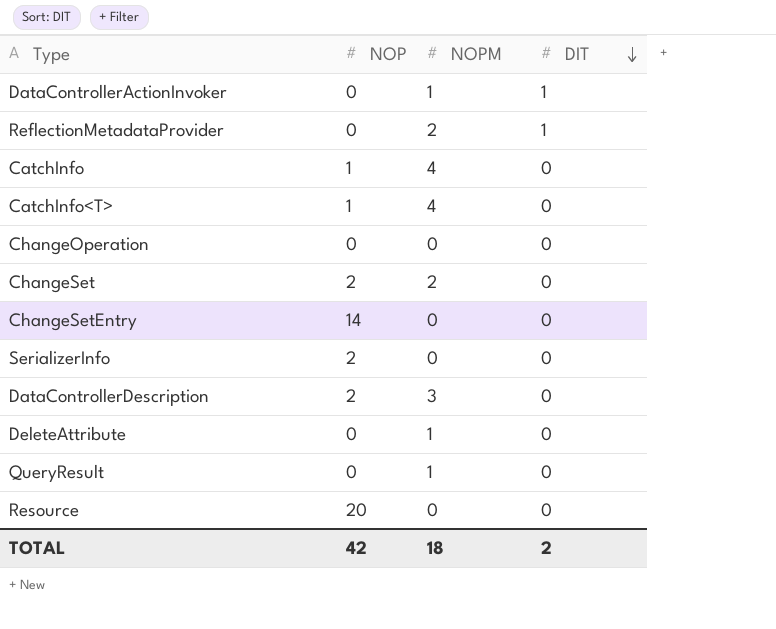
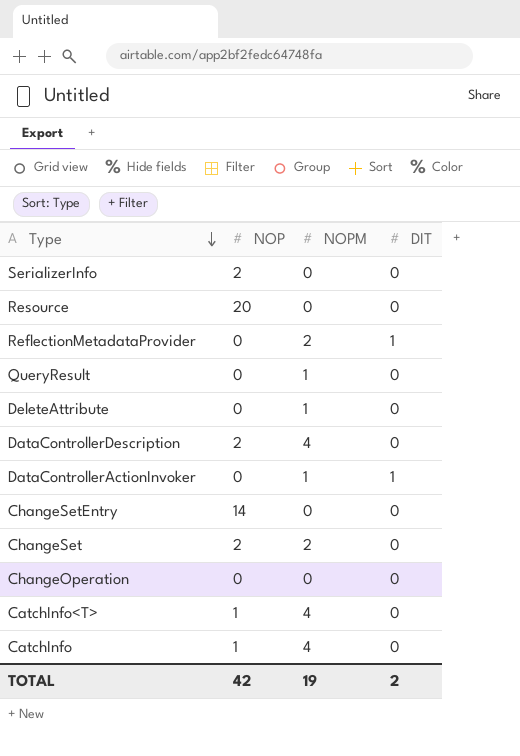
row order: DIT descending -> Type descending
DataControllerDescription | NOPM: 3 -> 4
TOTAL | NOPM: 18 -> 19

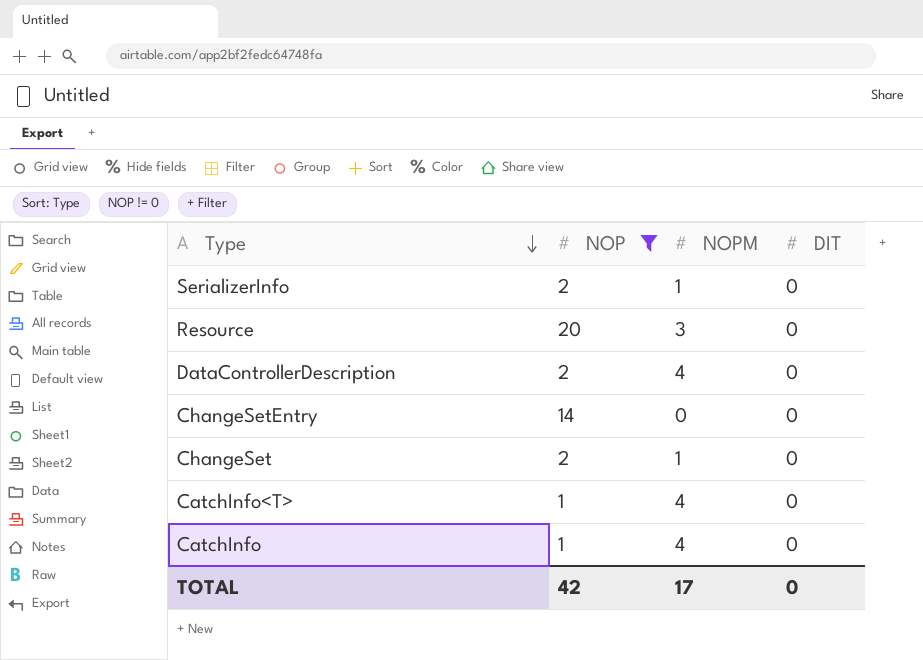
filter: none -> NOP != 0
SerializerInfo | NOPM: 0 -> 1
Resource | NOPM: 0 -> 3
ChangeSet | NOPM: 2 -> 1
TOTAL | NOPM: 19 -> 17
TOTAL | DIT: 2 -> 0

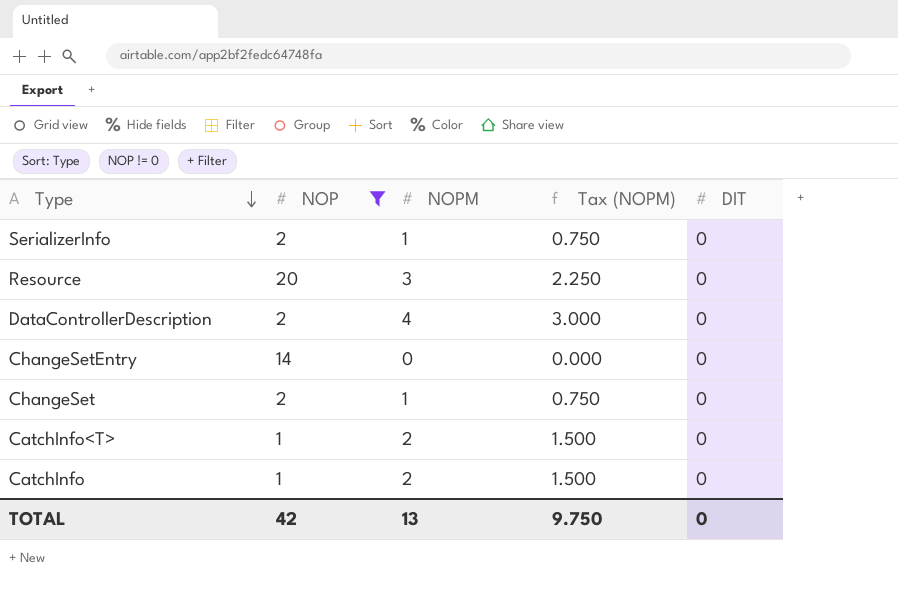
column Tax (NOPM) | formula: none -> [NOPM] * 0.75
CatchInfo<T> | NOPM: 4 -> 2
CatchInfo | NOPM: 4 -> 2
TOTAL | NOPM: 17 -> 13

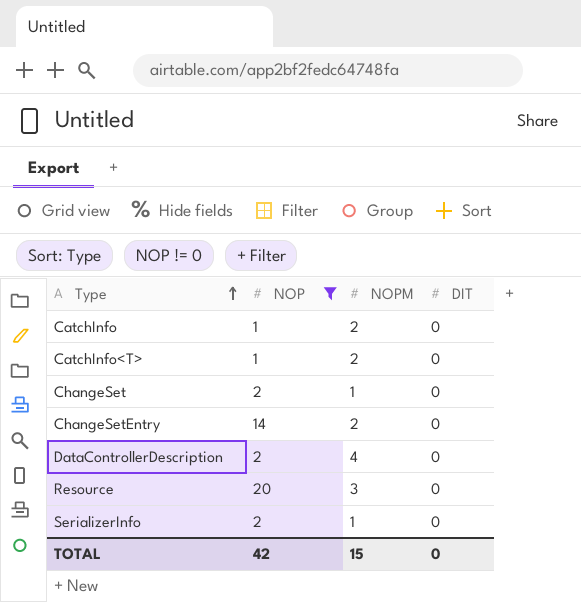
row order: Type descending -> Type ascending
column Tax (NOPM) | formula: [NOPM] * 0.75 -> none
ChangeSetEntry | NOPM: 0 -> 2
TOTAL | NOPM: 13 -> 15

